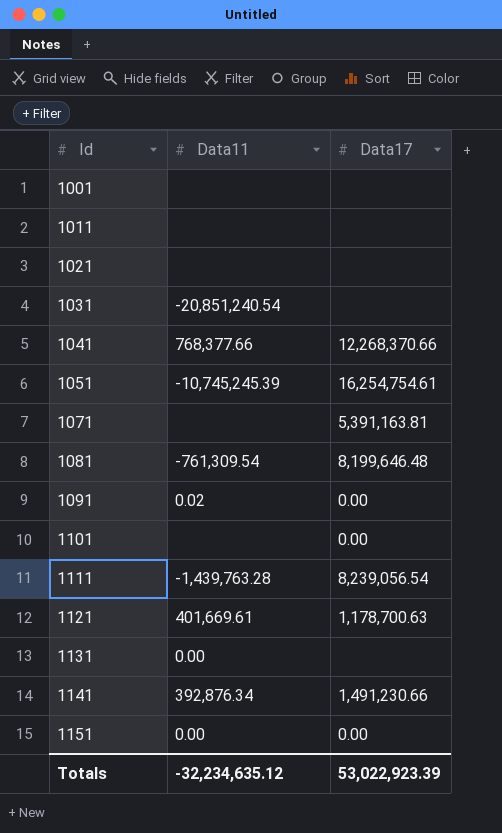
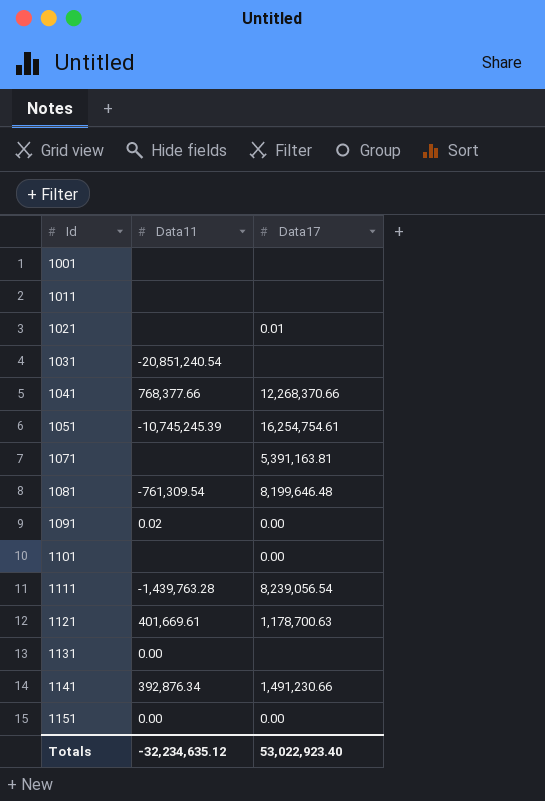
1021 | Data17: none -> 0.01
Totals | Data17: 53,022,923.39 -> 53,022,923.40

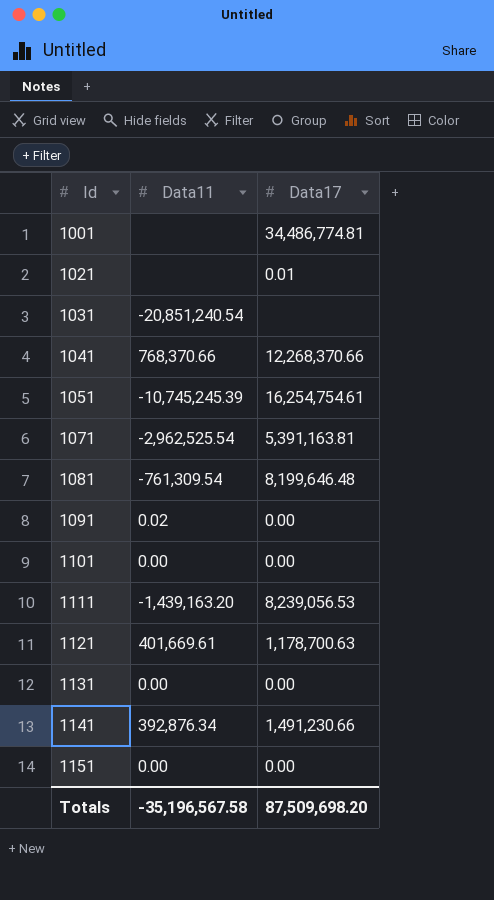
row 1011: none | none -> none
1001 | Data17: none -> 34,486,774.81
1041 | Data11: 768,377.66 -> 768,370.66
1071 | Data11: none -> -2,962,525.54
1101 | Data11: none -> 0.00
1111 | Data11: -1,439,763.28 -> -1,439,163.20
1111 | Data17: 8,239,056.54 -> 8,239,056.53
1131 | Data17: none -> 0.00
Totals | Data11: -32,234,635.12 -> -35,196,567.58
Totals | Data17: 53,022,923.40 -> 87,509,698.20

